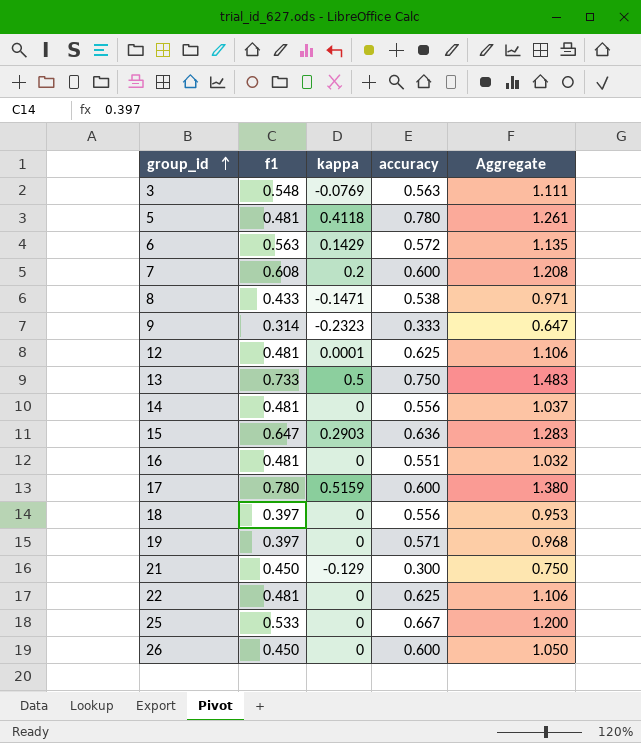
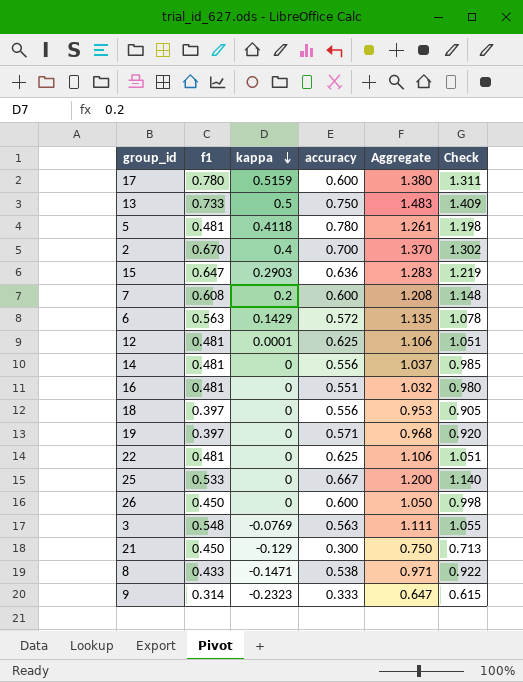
row order: group_id ascending -> kappa descending
column Check | formula: none -> [Aggregate] * 0.95
row 2: none -> 0.670 | 0.4 | 0.700 | 1.370 | 1.302

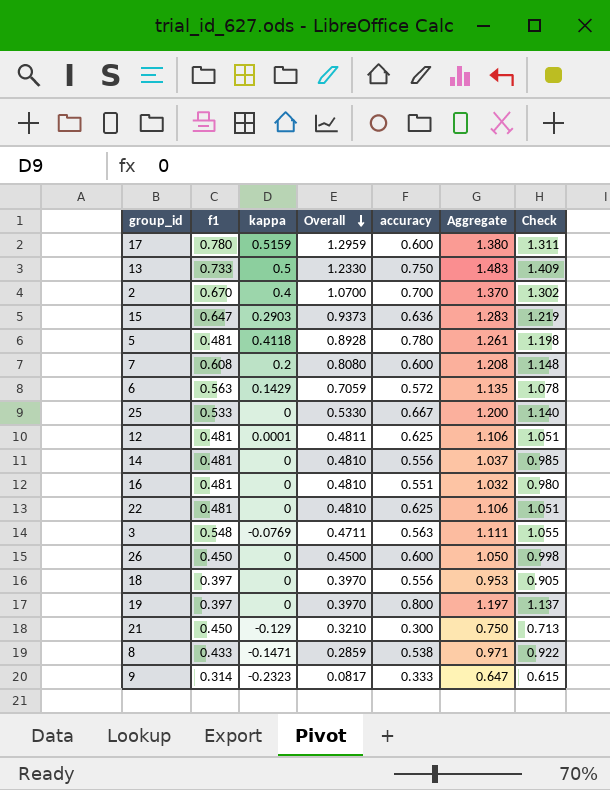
row order: kappa descending -> Overall descending
column Overall | formula: none -> [f1] + [kappa]
19 | accuracy: 0.571 -> 0.800
19 | Aggregate: 0.968 -> 1.197
19 | Check: 0.920 -> 1.137

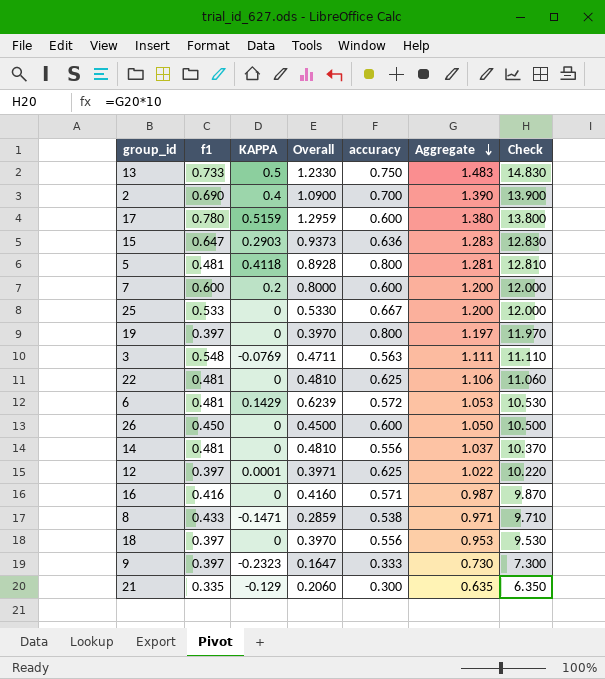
row order: Overall descending -> Aggregate descending
column name: kappa -> KAPPA
column Check | formula: [Aggregate] * 0.95 -> [Aggregate] * 10
2 | f1: 0.670 -> 0.690
2 | Overall: 1.0700 -> 1.0900
2 | Aggregate: 1.370 -> 1.390
5 | accuracy: 0.780 -> 0.800
5 | Aggregate: 1.261 -> 1.281
7 | f1: 0.608 -> 0.600
7 | Overall: 0.8080 -> 0.8000
7 | Aggregate: 1.208 -> 1.200
6 | f1: 0.563 -> 0.481
6 | Overall: 0.7059 -> 0.6239
6 | Aggregate: 1.135 -> 1.053
12 | f1: 0.481 -> 0.397
12 | Overall: 0.4811 -> 0.3971
12 | Aggregate: 1.106 -> 1.022
16 | f1: 0.481 -> 0.416
16 | Overall: 0.4810 -> 0.4160
16 | accuracy: 0.551 -> 0.571
16 | Aggregate: 1.032 -> 0.987
9 | f1: 0.314 -> 0.397
9 | Overall: 0.0817 -> 0.1647
9 | Aggregate: 0.647 -> 0.730
21 | f1: 0.450 -> 0.335
21 | Overall: 0.3210 -> 0.2060
21 | Aggregate: 0.750 -> 0.635

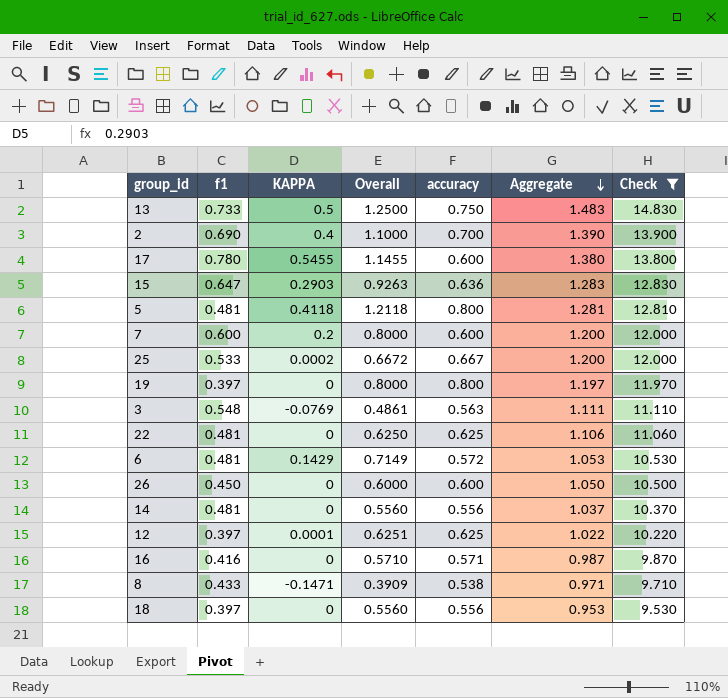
filter: none -> Check >= 9.530
column Overall | formula: [f1] + [KAPPA] -> [KAPPA] + [accuracy]
17 | KAPPA: 0.5159 -> 0.5455
25 | KAPPA: 0 -> 0.0002

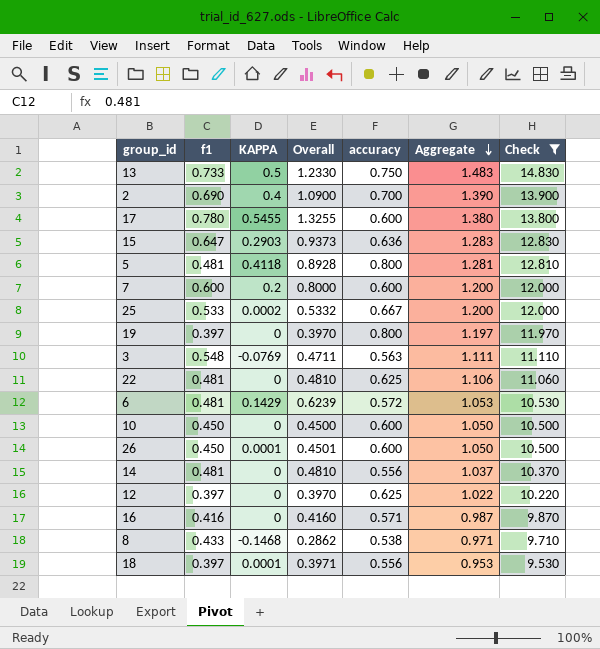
column Overall | formula: [KAPPA] + [accuracy] -> [f1] + [KAPPA]
row 10: none -> 0.450 | 0 | 0.4500 | 0.600 | 1.050 | 10.500
26 | KAPPA: 0 -> 0.0001
12 | KAPPA: 0.0001 -> 0
8 | KAPPA: -0.1471 -> -0.1468
18 | KAPPA: 0 -> 0.0001

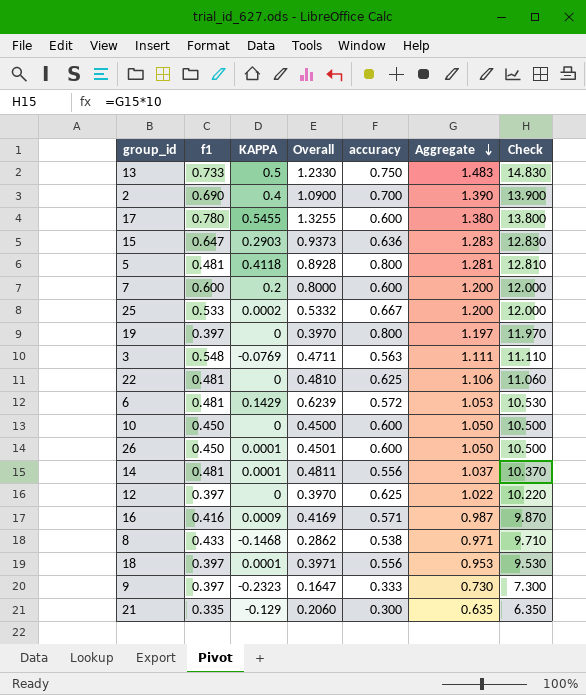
filter: Check >= 9.530 -> none
14 | KAPPA: 0 -> 0.0001
14 | Overall: 0.4810 -> 0.4811
16 | KAPPA: 0 -> 0.0009
16 | Overall: 0.4160 -> 0.4169

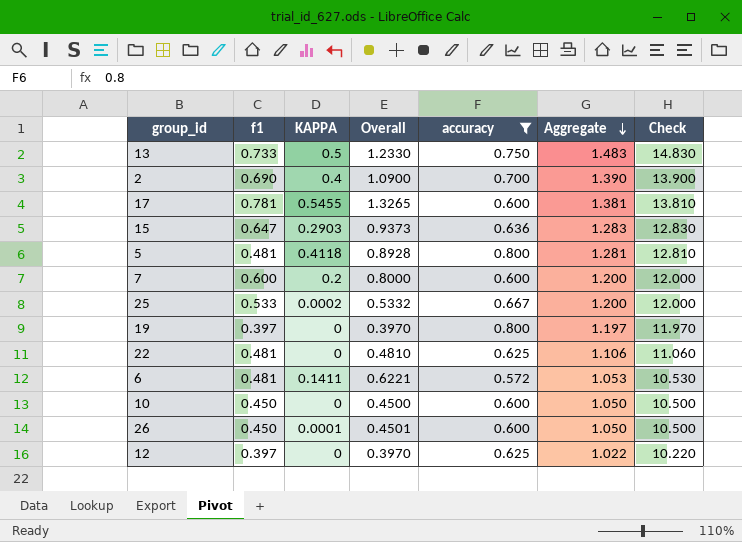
filter: none -> accuracy >= 0.572
17 | f1: 0.780 -> 0.781
17 | Overall: 1.3255 -> 1.3265
17 | Aggregate: 1.380 -> 1.381
17 | Check: 13.800 -> 13.810
6 | KAPPA: 0.1429 -> 0.1411
6 | Overall: 0.6239 -> 0.6221

